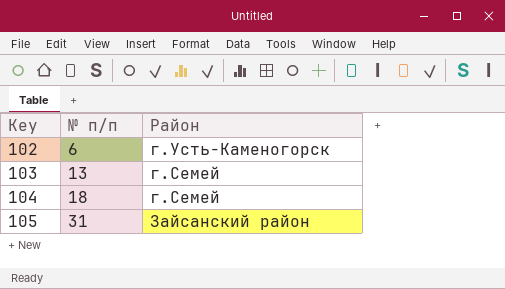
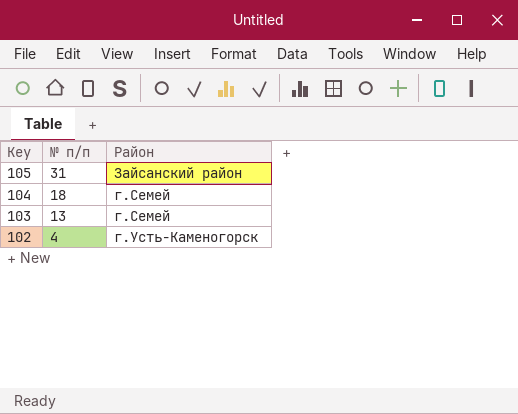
row order: Key ascending -> Key descending
102 | № п/п: 6 -> 4

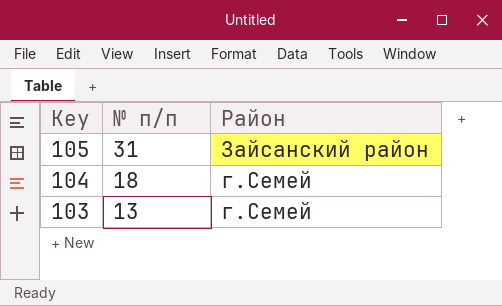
row 102: 4 | г.Усть-Каменогорск -> none

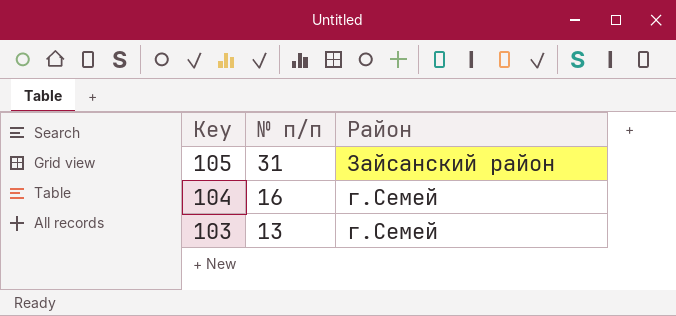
104 | № п/п: 18 -> 16

